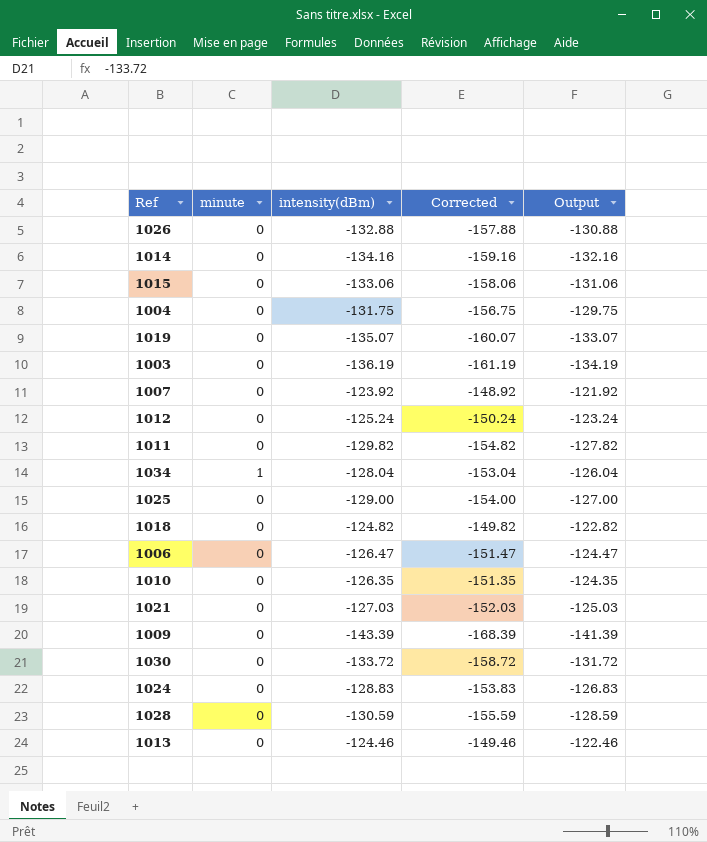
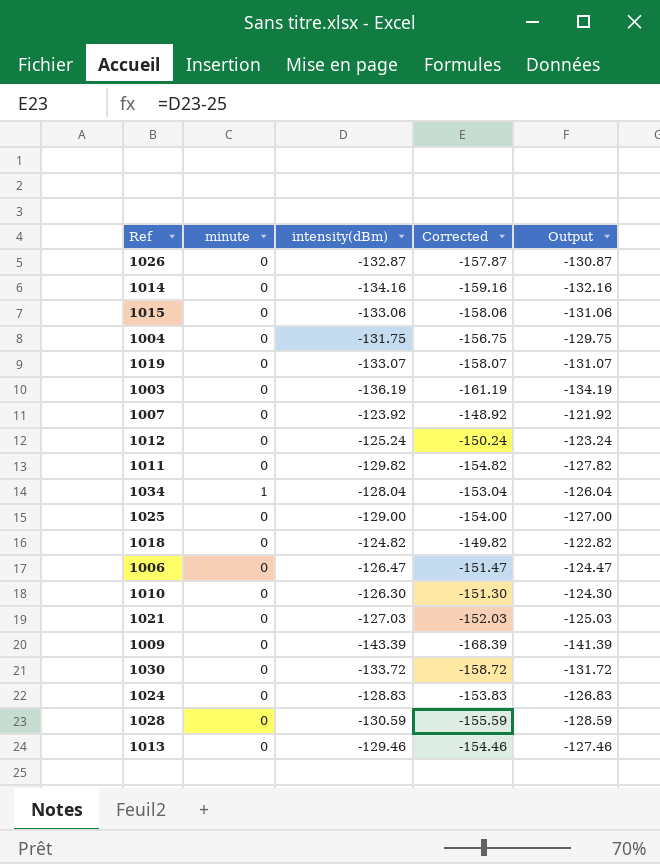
1026 | intensity(dBm): -132.88 -> -132.87
1026 | Corrected: -157.88 -> -157.87
1026 | Output: -130.88 -> -130.87
1019 | intensity(dBm): -135.07 -> -133.07
1019 | Corrected: -160.07 -> -158.07
1019 | Output: -133.07 -> -131.07
1010 | intensity(dBm): -126.35 -> -126.30
1010 | Corrected: -151.35 -> -151.30
1010 | Output: -124.35 -> -124.30
1013 | intensity(dBm): -124.46 -> -129.46
1013 | Corrected: -149.46 -> -154.46
1013 | Output: -122.46 -> -127.46

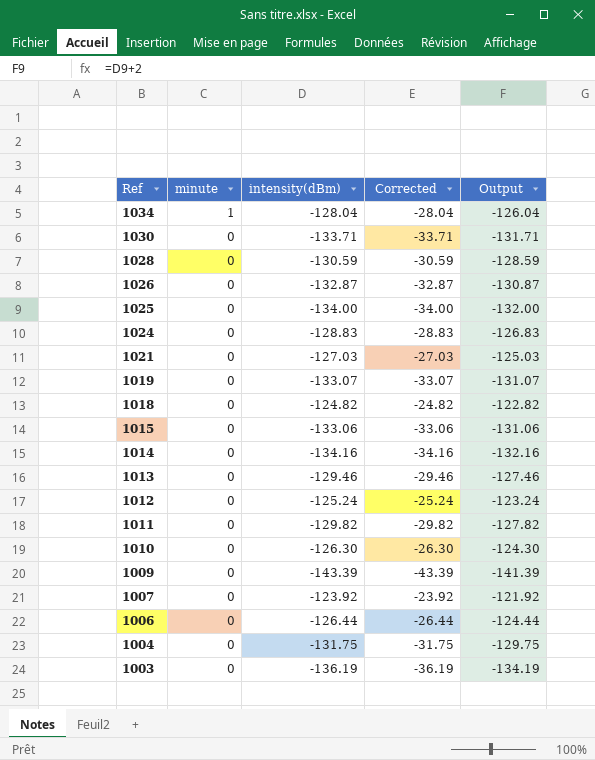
row order: none -> Ref descending
column Corrected | formula: [intensity(dBm)] - 25 -> [intensity(dBm)] + 100
1030 | intensity(dBm): -133.72 -> -133.71
1030 | Output: -131.72 -> -131.71
1025 | intensity(dBm): -129.00 -> -134.00
1025 | Output: -127.00 -> -132.00
1006 | intensity(dBm): -126.47 -> -126.44
1006 | Output: -124.47 -> -124.44

